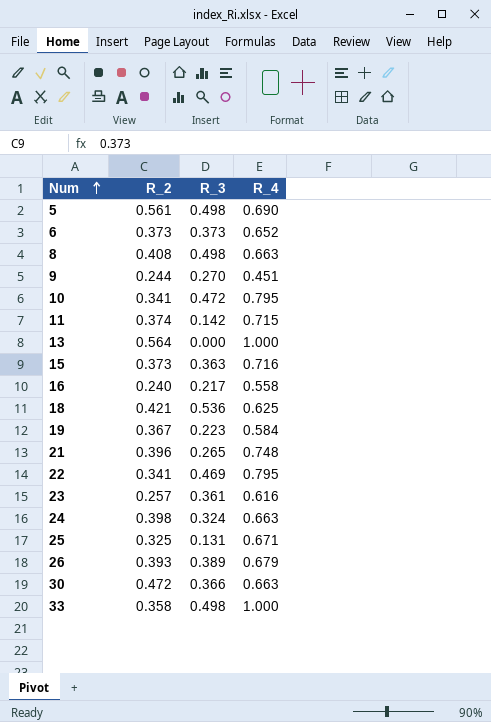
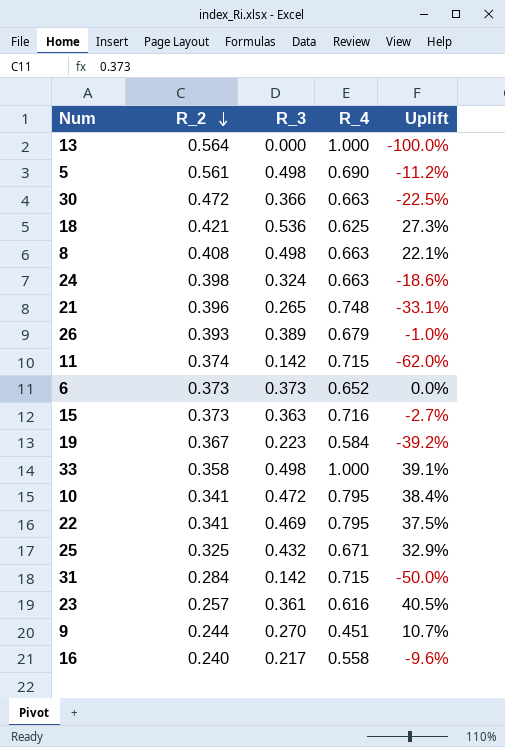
row order: Num ascending -> R_2 descending
column Uplift | formula: none -> ([R_3] - [R_2]) / [R_2]
25 | R_3: 0.131 -> 0.432
row 31: none -> 0.284 | 0.142 | 0.715 | -50.0%

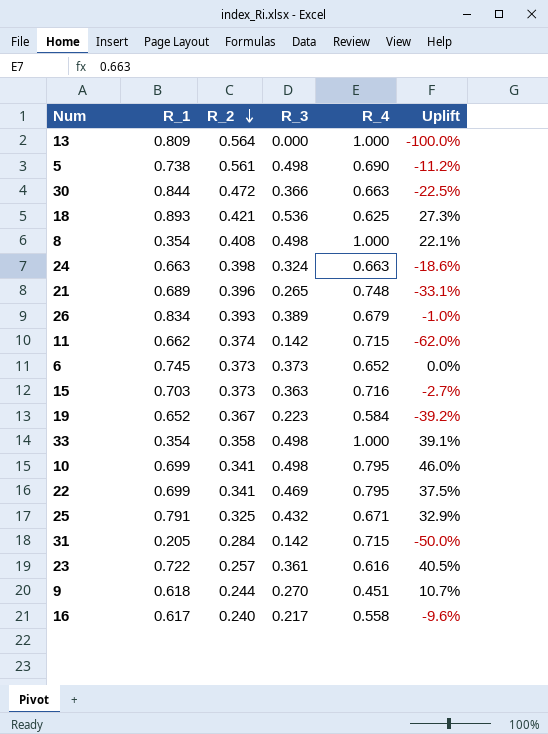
column R_1 | position: none -> 2
8 | R_4: 0.663 -> 1.000
10 | R_3: 0.472 -> 0.498
10 | Uplift: 38.4% -> 46.0%

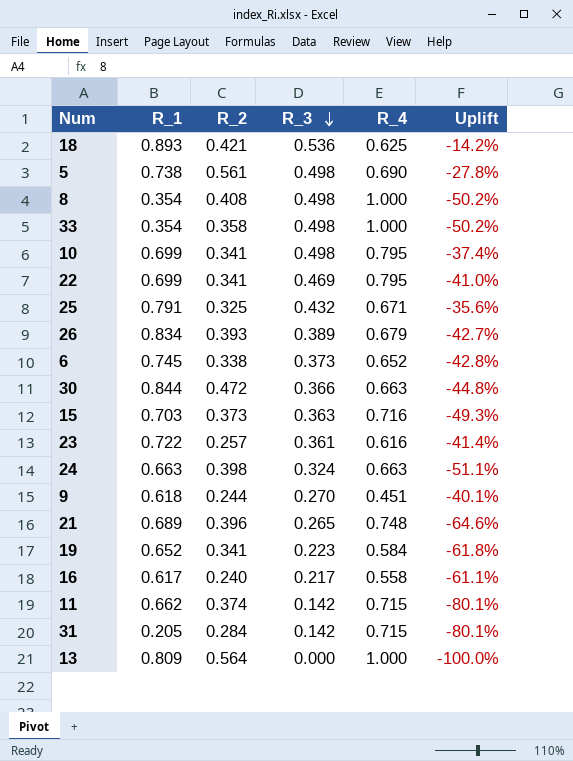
row order: R_2 descending -> R_3 descending
column Uplift | formula: ([R_3] - [R_2]) / [R_2] -> ([R_3] - [R_4]) / [R_4]
6 | R_2: 0.373 -> 0.338
19 | R_2: 0.367 -> 0.341

